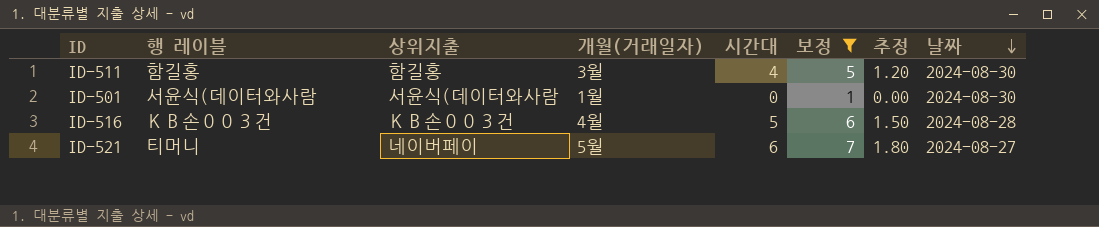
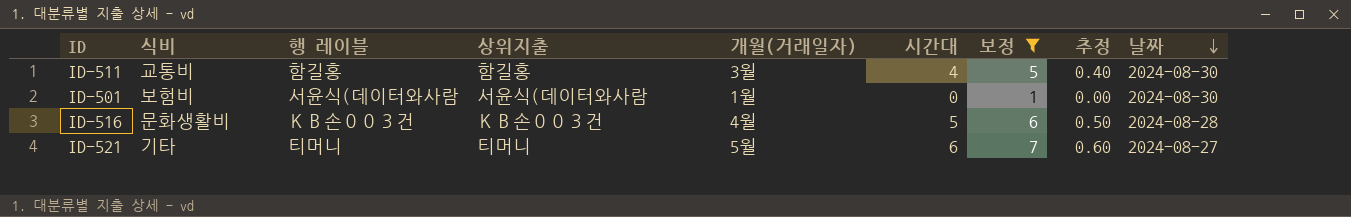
column 식비 | position: none -> 2
column 추정 | formula: [시간대] * 0.3 -> [시간대] * 0.1
ID-521 | 상위지출: 네이버페이 -> 티머니

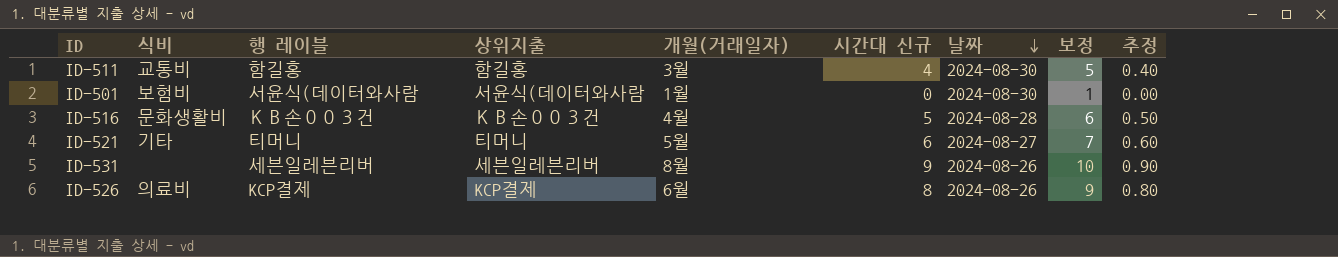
filter: 보정 <= 7 -> none
column name: 시간대 -> 시간대 신규
column 날짜 | position: 9 -> 7

